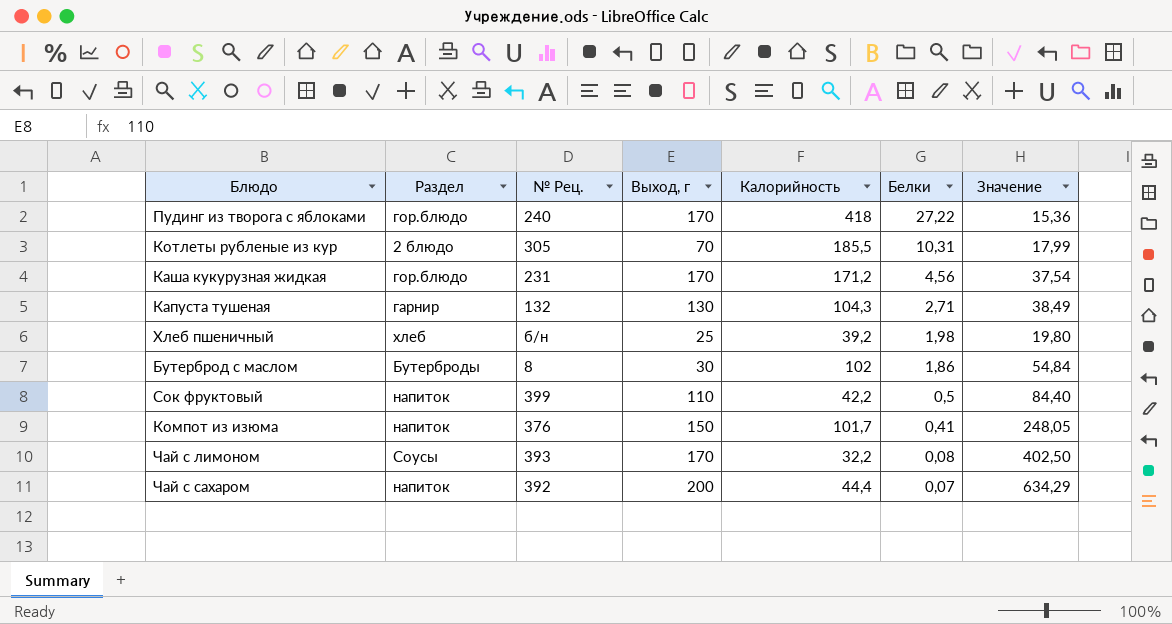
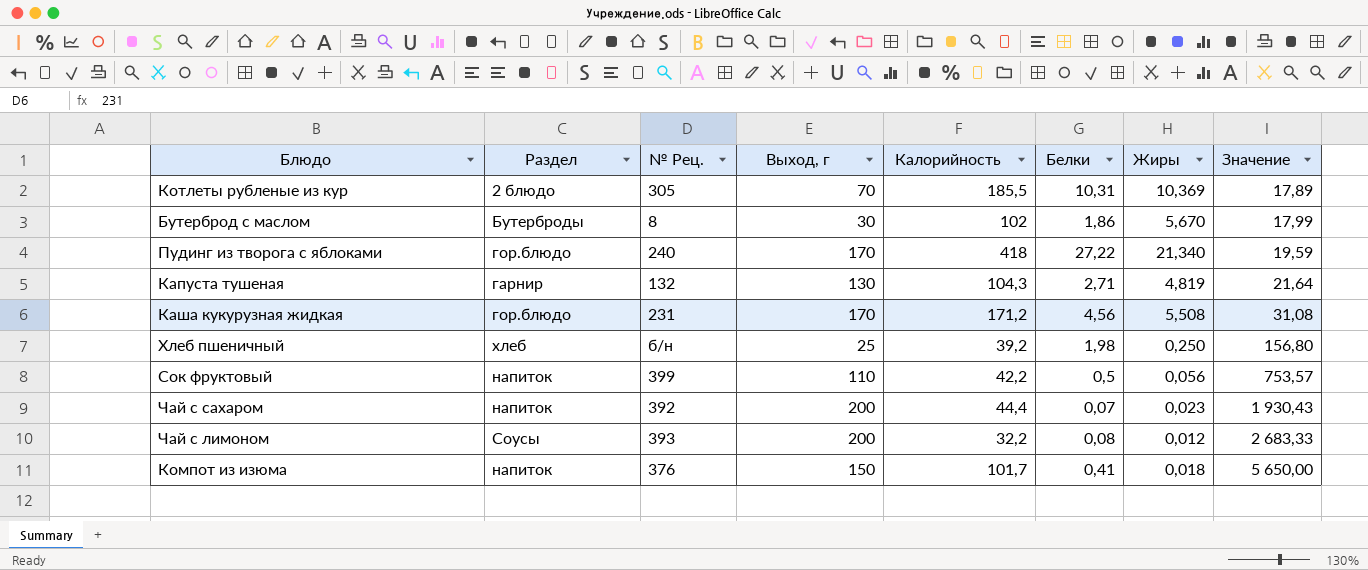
row order: Белки descending -> Значение ascending
column Жиры | position: none -> 7
column Значение | formula: [Калорийность] / [Белки] -> [Калорийность] / [Жиры]
Чай с лимоном | Выход, г: 170 -> 200

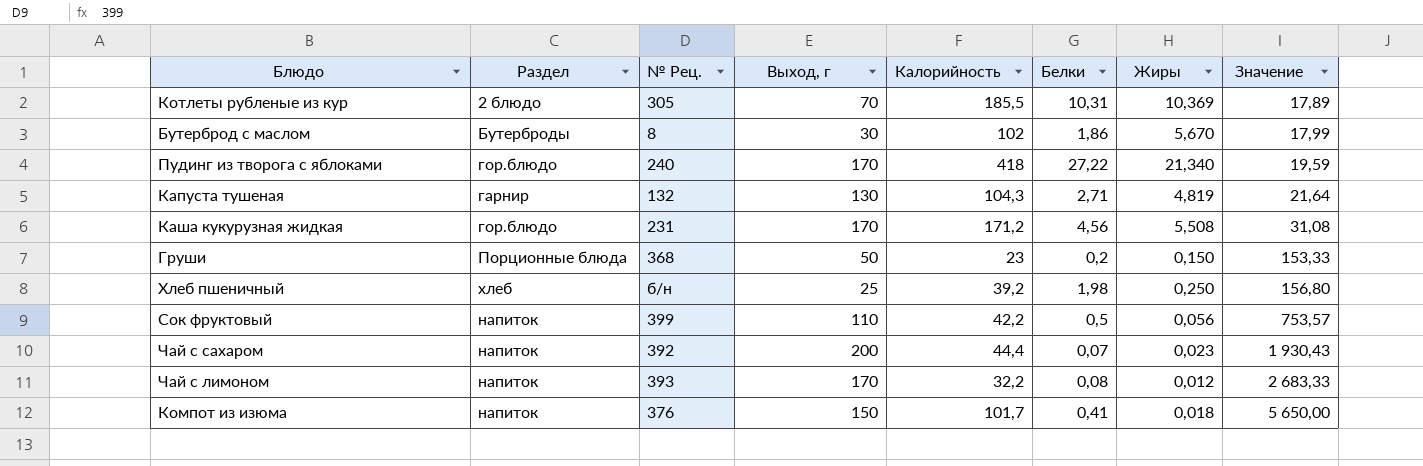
row Груши: none -> Порционные блюда | 368 | 50 | 23 | 0,2 | 0,150 | 153,33
Чай с лимоном | Раздел: Соусы -> напиток
Чай с лимоном | Выход, г: 200 -> 170

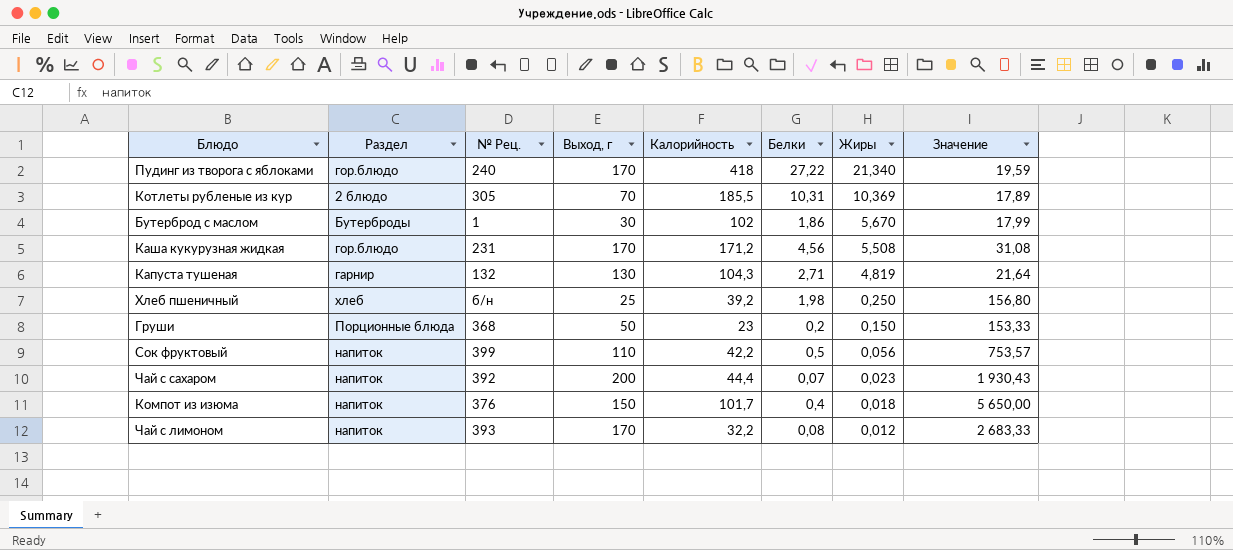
row order: Значение ascending -> Жиры descending
Бутерброд с маслом | № Рец.: 8 -> 1
Компот из изюма | Белки: 0,41 -> 0,4

